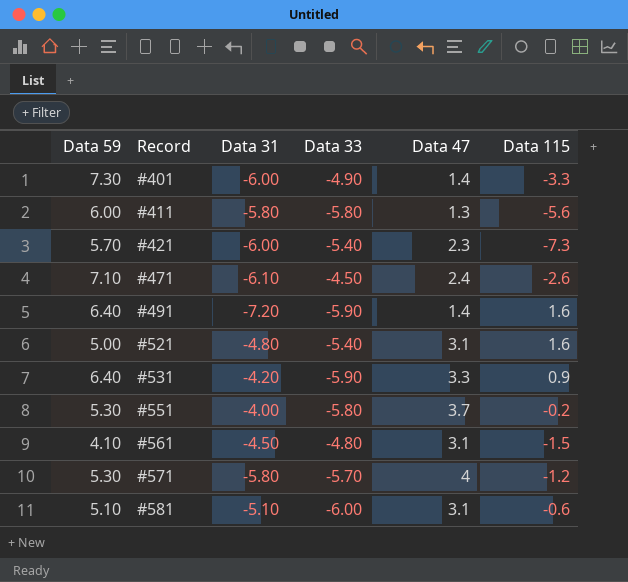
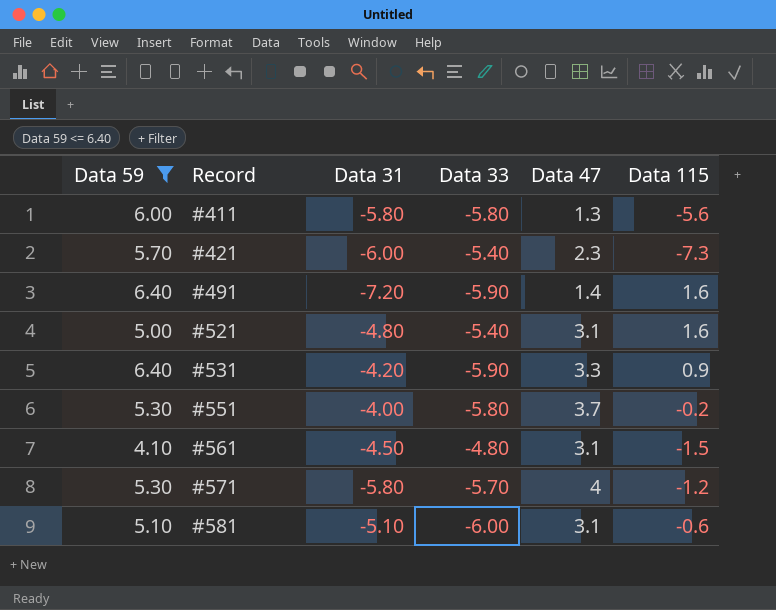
filter: none -> Data 59 <= 6.40

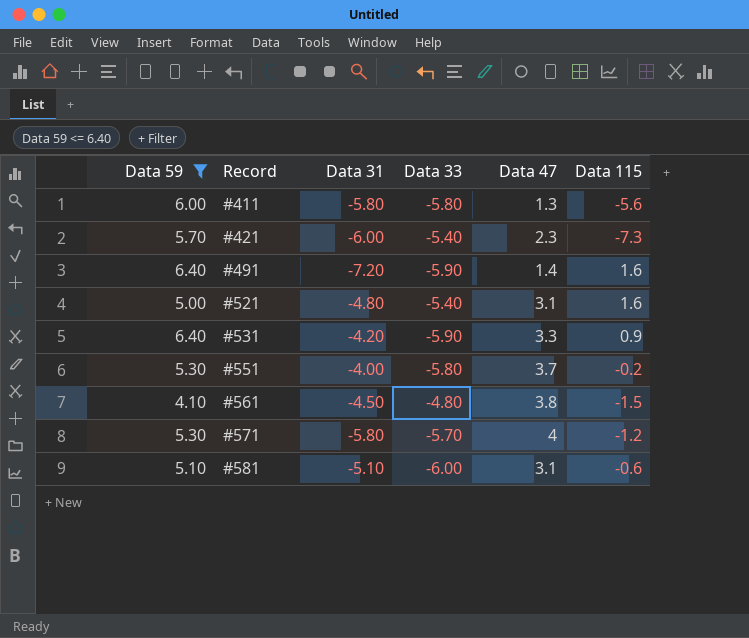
#561 | Data 47: 3.1 -> 3.8

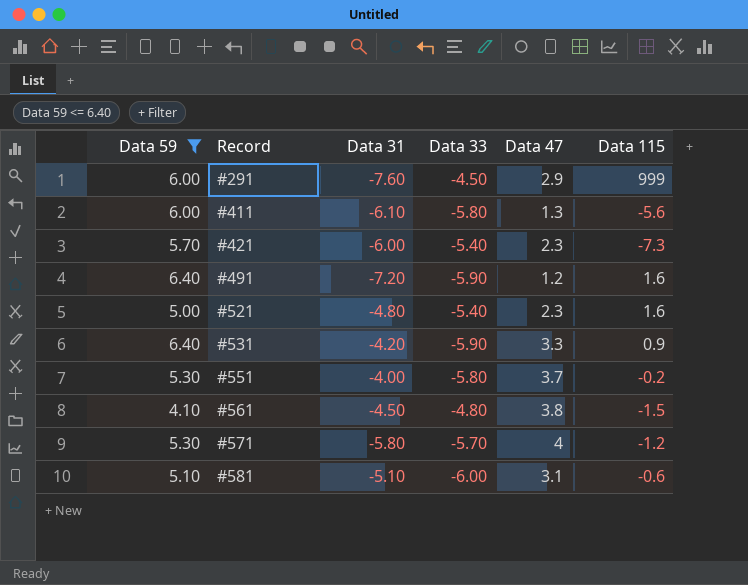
row #291: none -> 6.00 | -7.60 | -4.50 | 2.9 | 999
#411 | Data 31: -5.80 -> -6.10
#491 | Data 47: 1.4 -> 1.2
#521 | Data 47: 3.1 -> 2.3

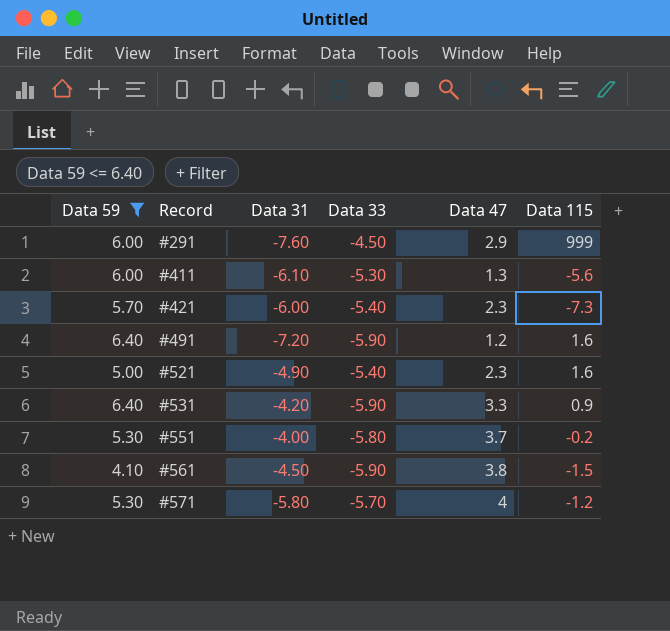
row #581: 5.10 | -5.10 | -6.00 | 3.1 | -0.6 -> none
#411 | Data 33: -5.80 -> -5.30
#521 | Data 31: -4.80 -> -4.90
#561 | Data 33: -4.80 -> -5.90

